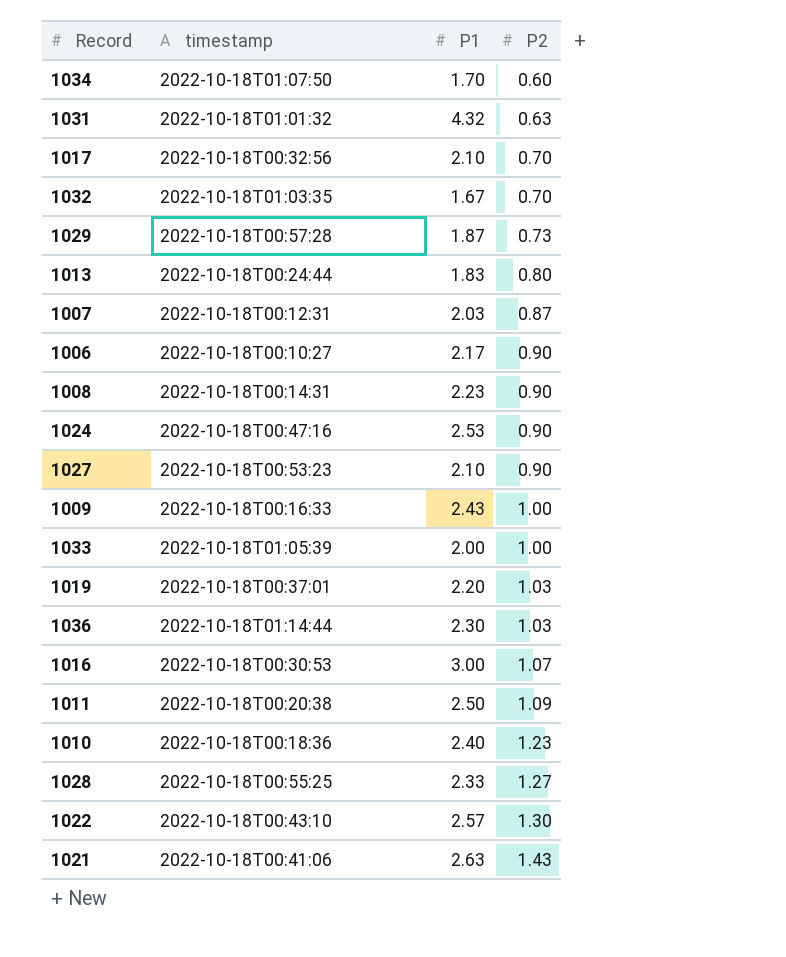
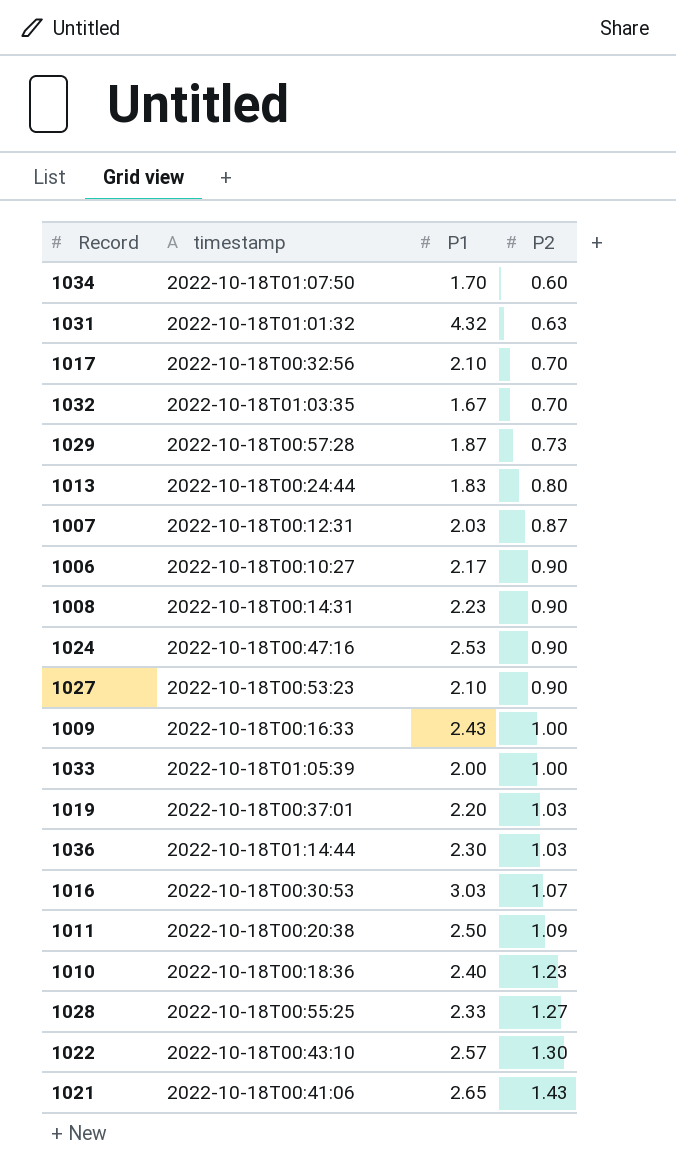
1016 | P1: 3.00 -> 3.03
1021 | P1: 2.63 -> 2.65

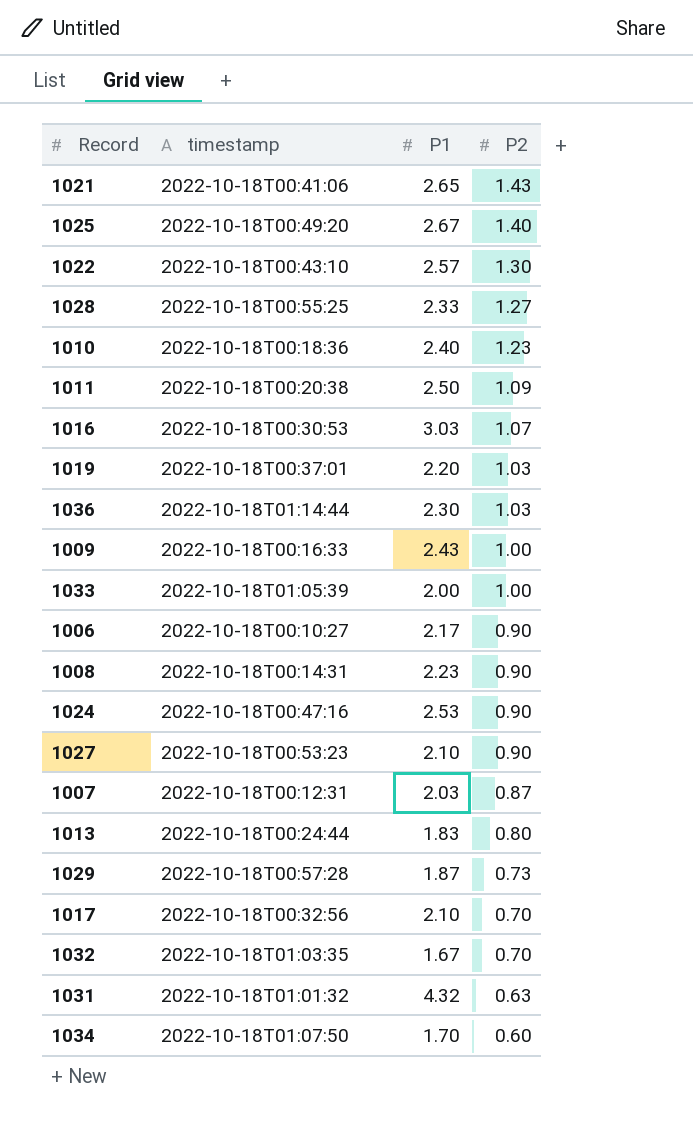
row order: P2 ascending -> P2 descending
row 1025: none -> 2022-10-18T00:49:20 | 2.67 | 1.40

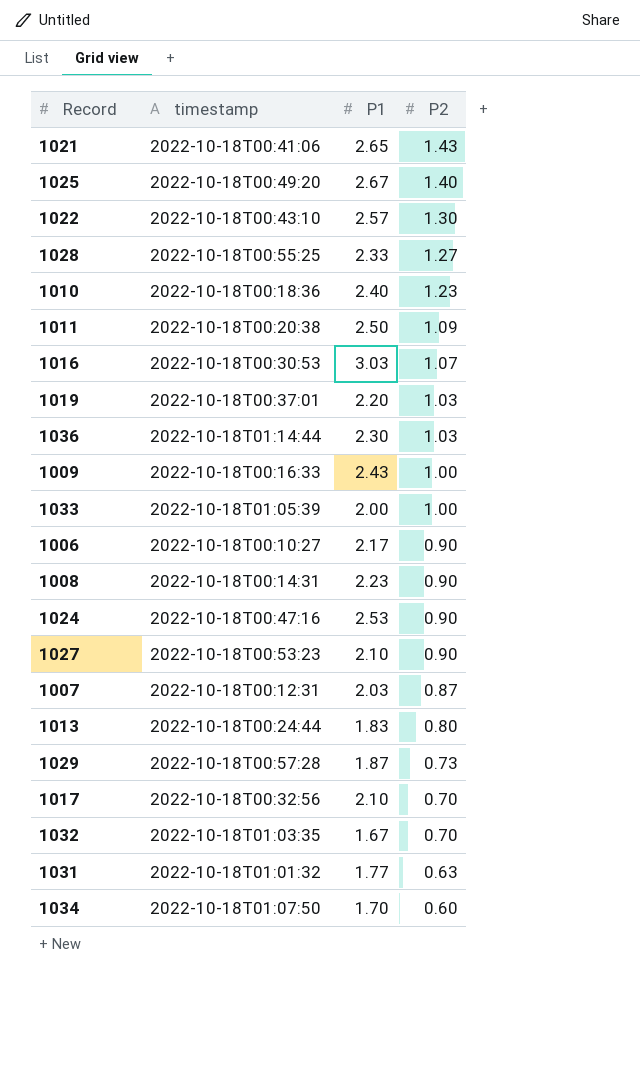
1031 | P1: 4.32 -> 1.77

